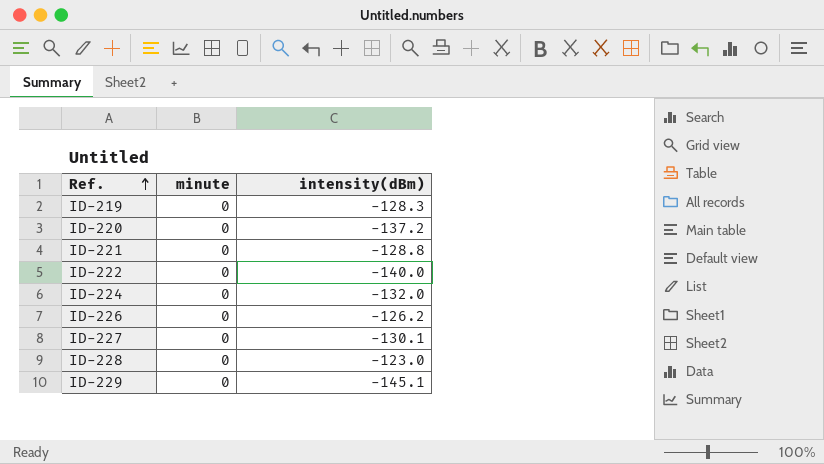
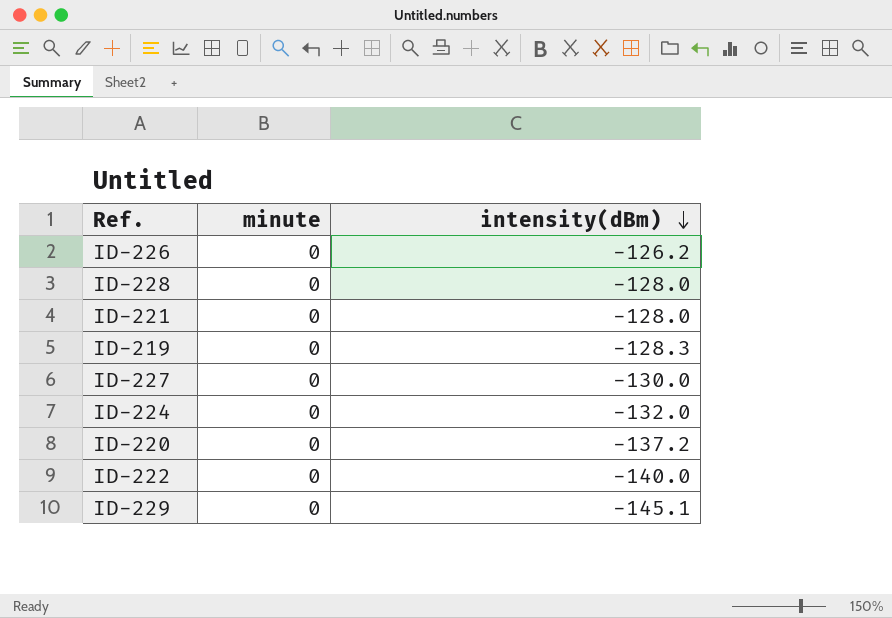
row order: Ref. ascending -> intensity(dBm) descending
ID-228 | intensity(dBm): -123.0 -> -128.0
ID-221 | intensity(dBm): -128.8 -> -128.0
ID-227 | intensity(dBm): -130.1 -> -130.0

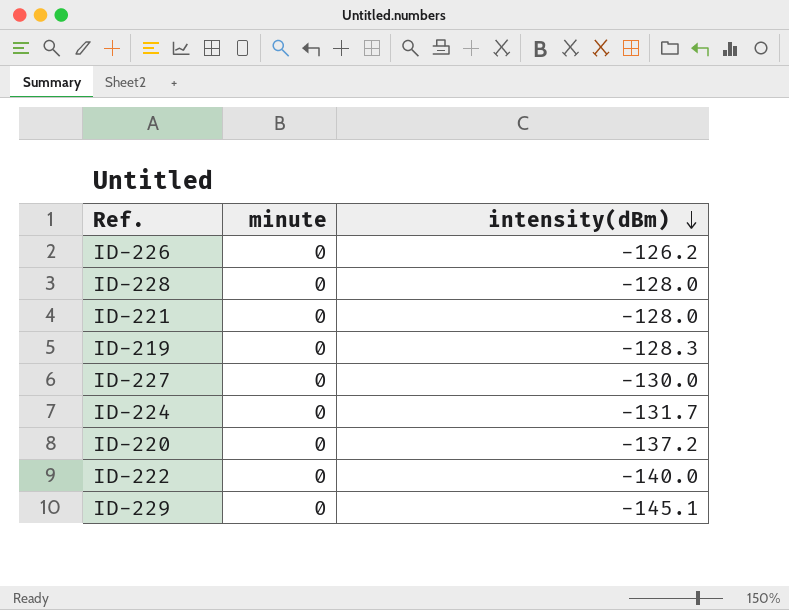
ID-224 | intensity(dBm): -132.0 -> -131.7

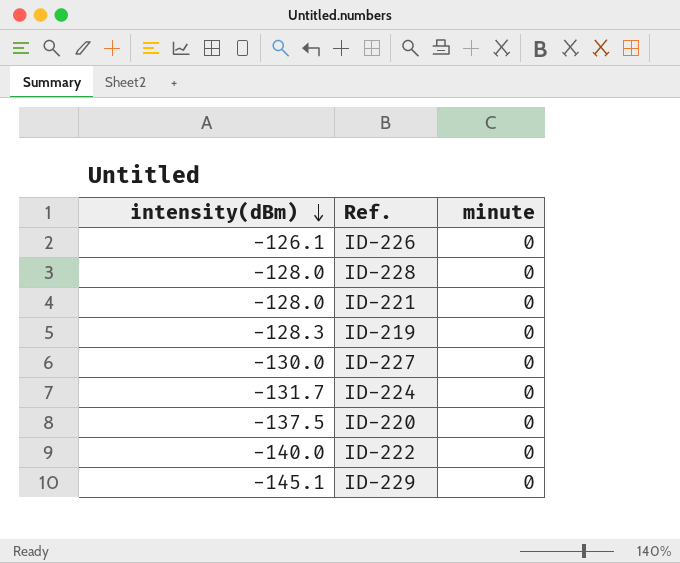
column intensity(dBm) | position: 3 -> 1
ID-226 | intensity(dBm): -126.2 -> -126.1
ID-220 | intensity(dBm): -137.2 -> -137.5

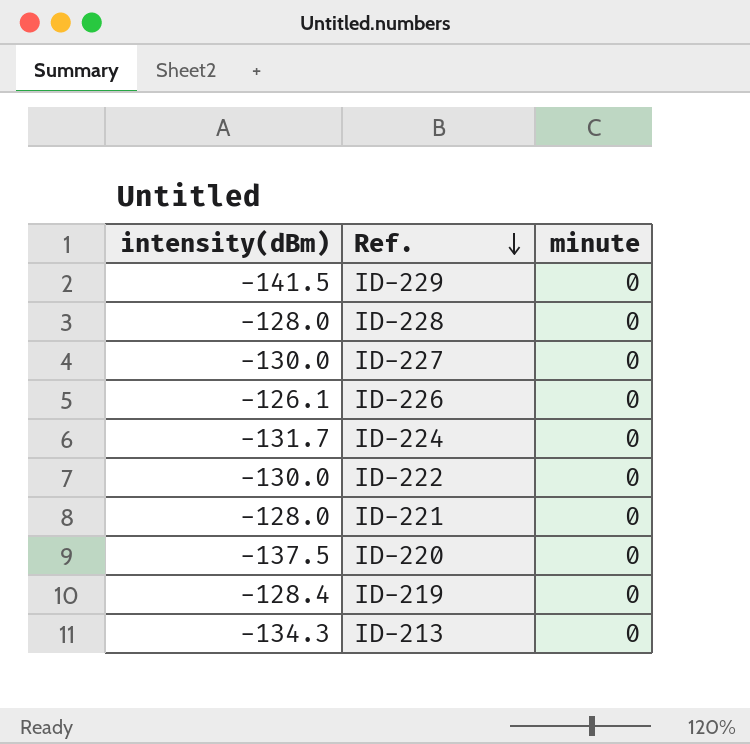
row order: intensity(dBm) descending -> Ref. descending
ID-229 | intensity(dBm): -145.1 -> -141.5
ID-222 | intensity(dBm): -140.0 -> -130.0
ID-219 | intensity(dBm): -128.3 -> -128.4
row ID-213: none -> -134.3 | 0

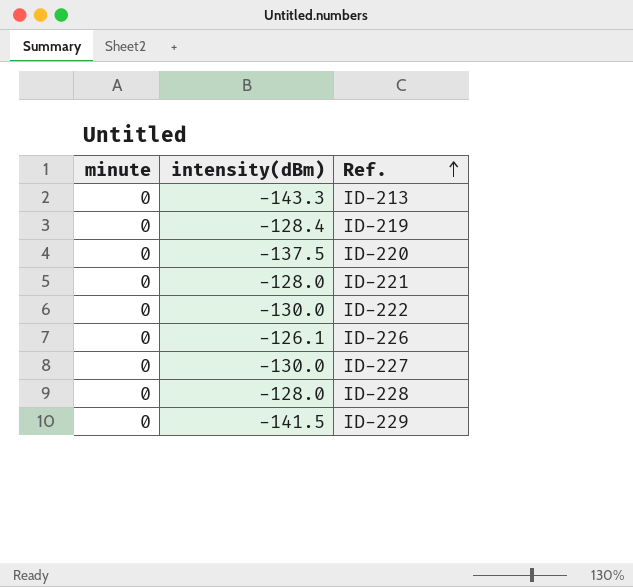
row order: Ref. descending -> Ref. ascending
column minute | position: 3 -> 1
row ID-224: -131.7 | 0 -> none
ID-213 | intensity(dBm): -134.3 -> -143.3

